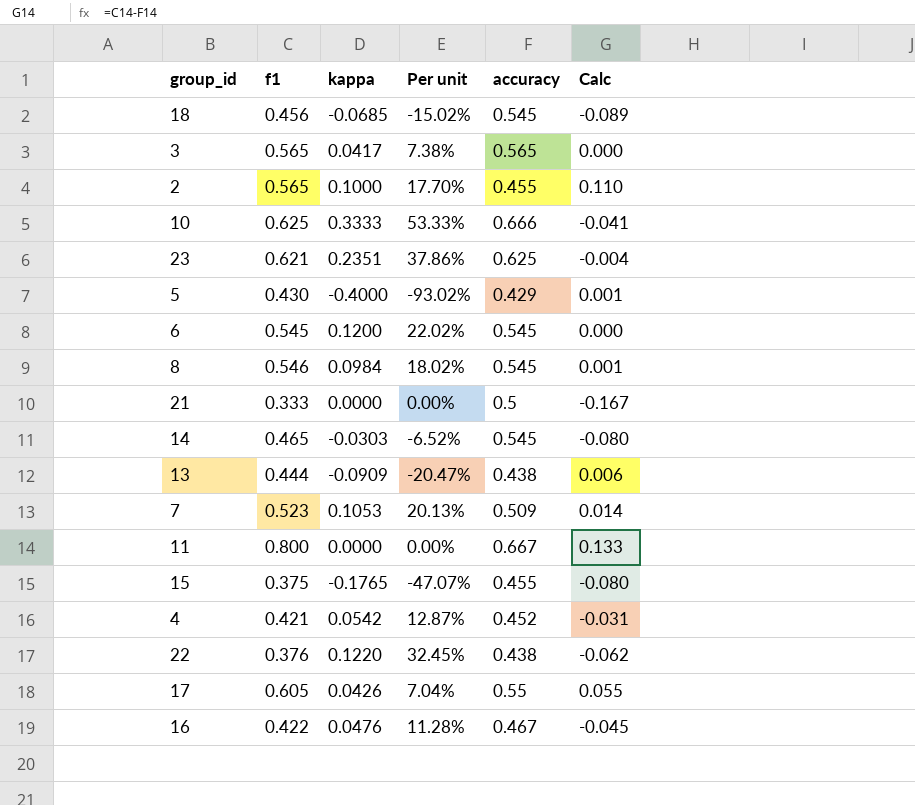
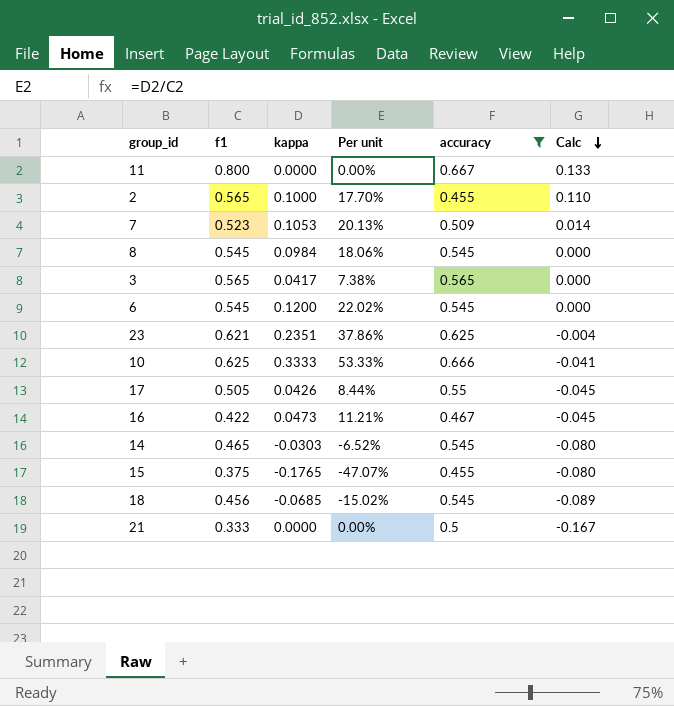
filter: none -> accuracy >= 0.455
row order: none -> Calc descending
8 | f1: 0.546 -> 0.545
8 | Per unit: 18.02% -> 18.06%
8 | Calc: 0.001 -> 0.000
17 | f1: 0.605 -> 0.505
17 | Per unit: 7.04% -> 8.44%
17 | Calc: 0.055 -> -0.045
16 | kappa: 0.0476 -> 0.0473
16 | Per unit: 11.28% -> 11.21%

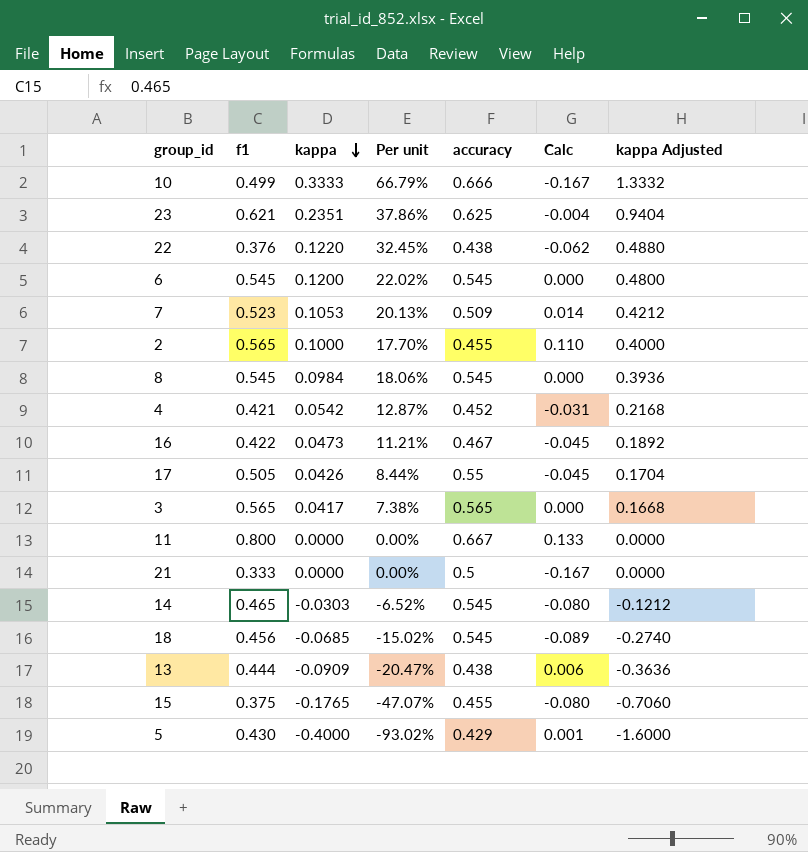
filter: accuracy >= 0.455 -> none
row order: Calc descending -> kappa descending
column kappa Adjusted | formula: none -> [kappa] * 4
10 | f1: 0.625 -> 0.499
10 | Per unit: 53.33% -> 66.79%
10 | Calc: -0.041 -> -0.167

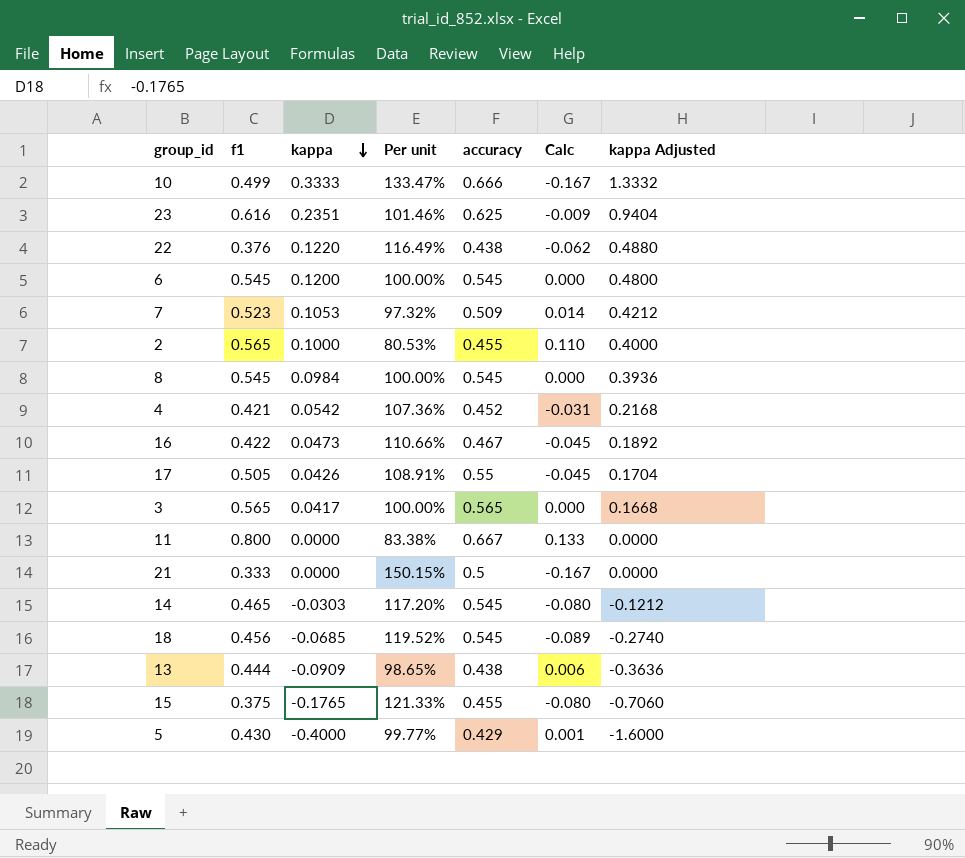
column Per unit | formula: [kappa] / [f1] -> [accuracy] / [f1]
23 | f1: 0.621 -> 0.616
23 | Calc: -0.004 -> -0.009

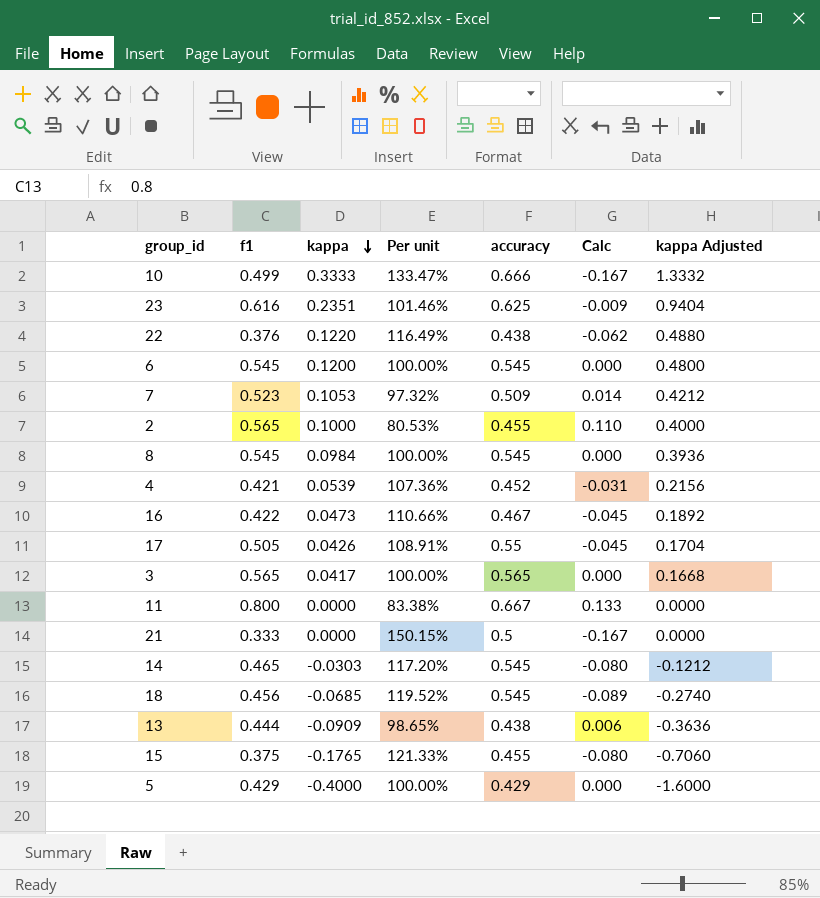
4 | kappa: 0.0542 -> 0.0539
4 | kappa Adjusted: 0.2168 -> 0.2156
5 | f1: 0.430 -> 0.429
5 | Per unit: 99.77% -> 100.00%
5 | Calc: 0.001 -> 0.000

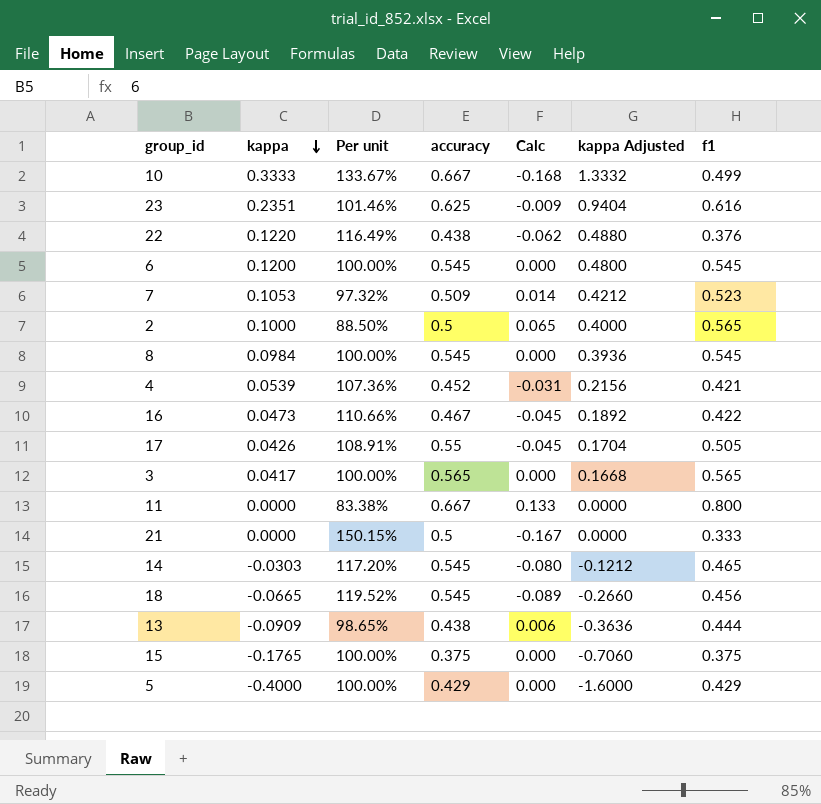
column f1 | position: 2 -> 7
10 | Per unit: 133.47% -> 133.67%
10 | accuracy: 0.666 -> 0.667
10 | Calc: -0.167 -> -0.168
2 | Per unit: 80.53% -> 88.50%
2 | accuracy: 0.455 -> 0.5
2 | Calc: 0.110 -> 0.065
18 | kappa: -0.0685 -> -0.0665
18 | kappa Adjusted: -0.2740 -> -0.2660
15 | Per unit: 121.33% -> 100.00%
15 | accuracy: 0.455 -> 0.375
15 | Calc: -0.080 -> 0.000

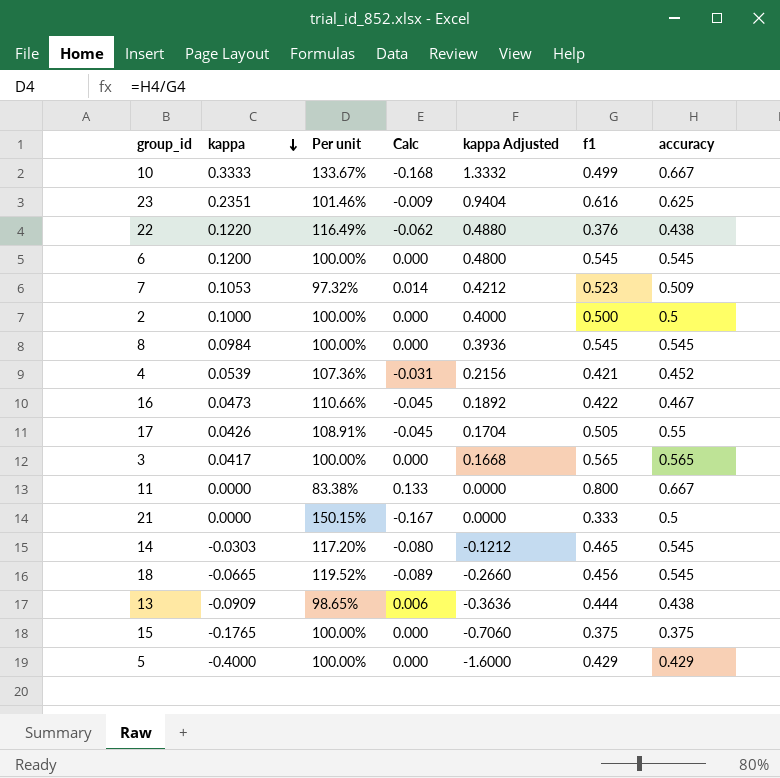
column accuracy | position: 4 -> 7
2 | Per unit: 88.50% -> 100.00%
2 | Calc: 0.065 -> 0.000
2 | f1: 0.565 -> 0.500

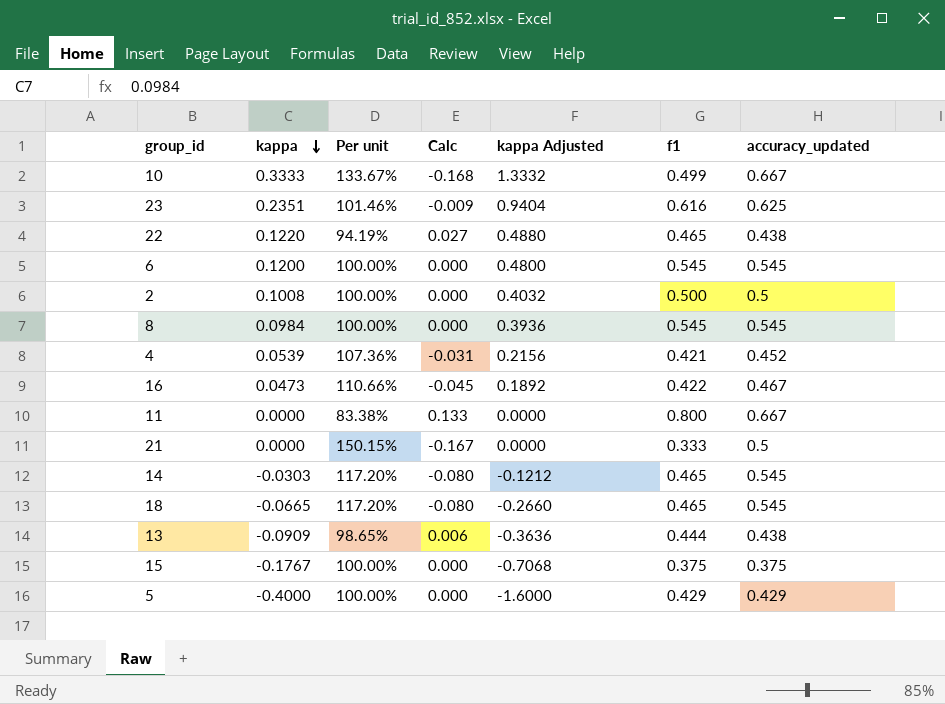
column name: accuracy -> accuracy_updated
row 7: 0.1053 | 97.32% | 0.014 | 0.4212 | 0.523 | 0.509 -> none
row 17: 0.0426 | 108.91% | -0.045 | 0.1704 | 0.505 | 0.55 -> none
row 3: 0.0417 | 100.00% | 0.000 | 0.1668 | 0.565 | 0.565 -> none
22 | Per unit: 116.49% -> 94.19%
22 | Calc: -0.062 -> 0.027
22 | f1: 0.376 -> 0.465
2 | kappa: 0.1000 -> 0.1008
2 | kappa Adjusted: 0.4000 -> 0.4032
18 | Per unit: 119.52% -> 117.20%
18 | Calc: -0.089 -> -0.080
18 | f1: 0.456 -> 0.465
15 | kappa: -0.1765 -> -0.1767
15 | kappa Adjusted: -0.7060 -> -0.7068

